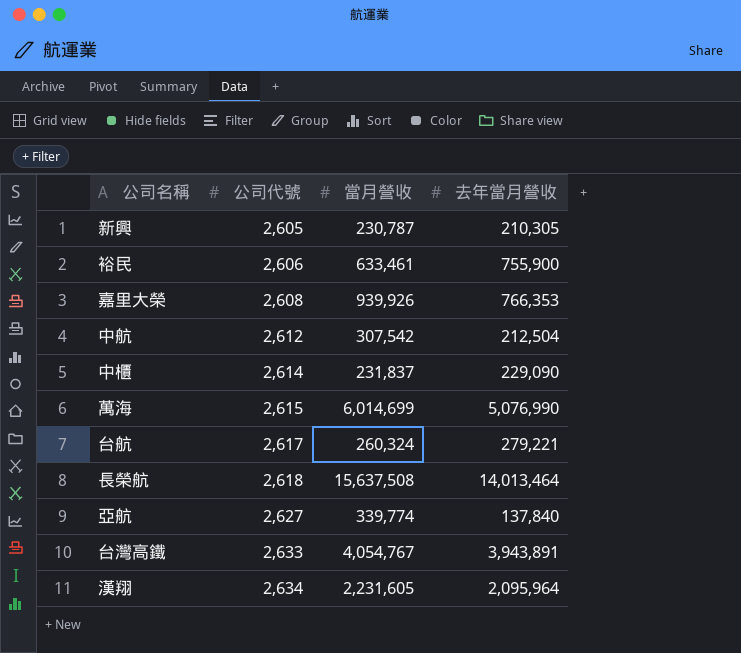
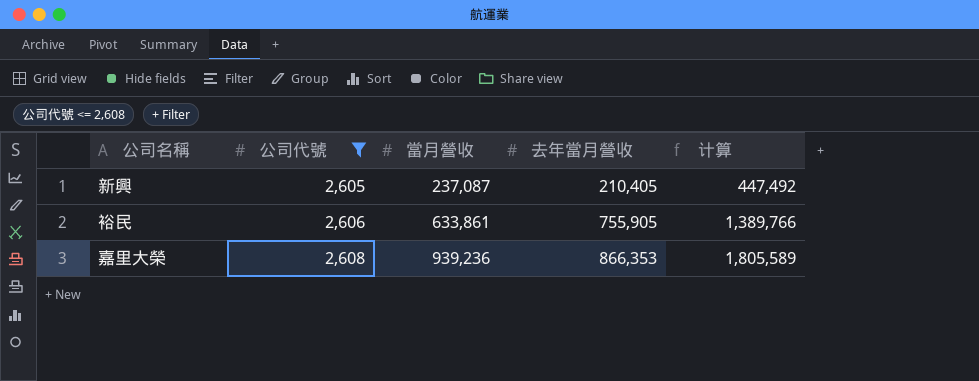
filter: none -> 公司代號 <= 2,608
column 计算 | formula: none -> [當月營收] + [去年當月營收]
新興 | 當月營收: 230,787 -> 237,087
新興 | 去年當月營收: 210,305 -> 210,405
裕民 | 當月營收: 633,461 -> 633,861
裕民 | 去年當月營收: 755,900 -> 755,905
嘉里大榮 | 當月營收: 939,926 -> 939,236
嘉里大榮 | 去年當月營收: 766,353 -> 866,353

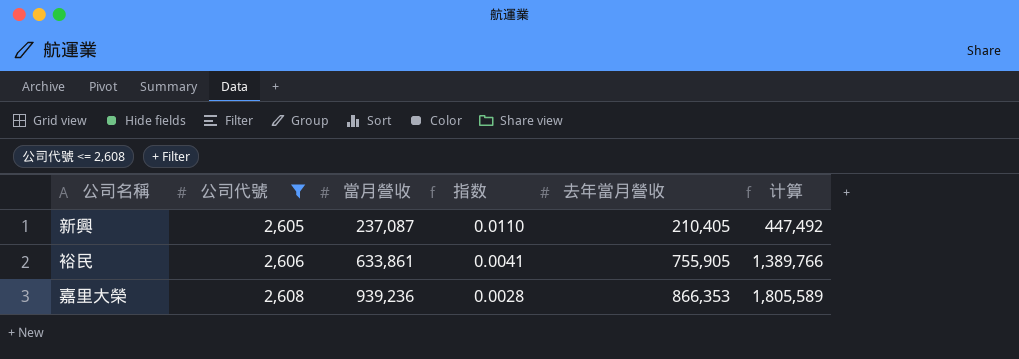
column 指数 | formula: none -> [公司代號] / [當月營收]

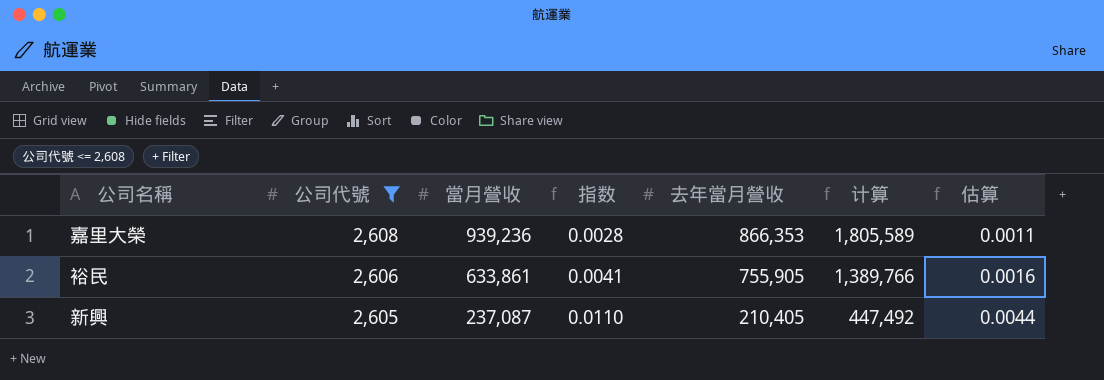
row order: 公司代號 ascending -> 公司代號 descending
column 估算 | formula: none -> [指数] * 0.4

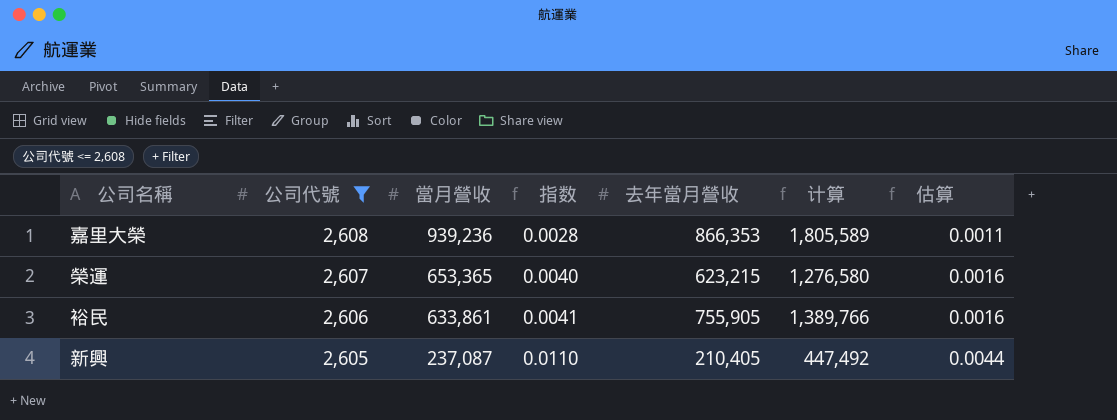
row 榮運: none -> 2,607 | 653,365 | 0.0040 | 623,215 | 1,276,580 | 0.0016

